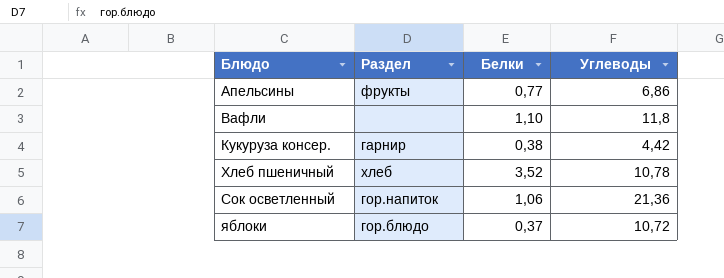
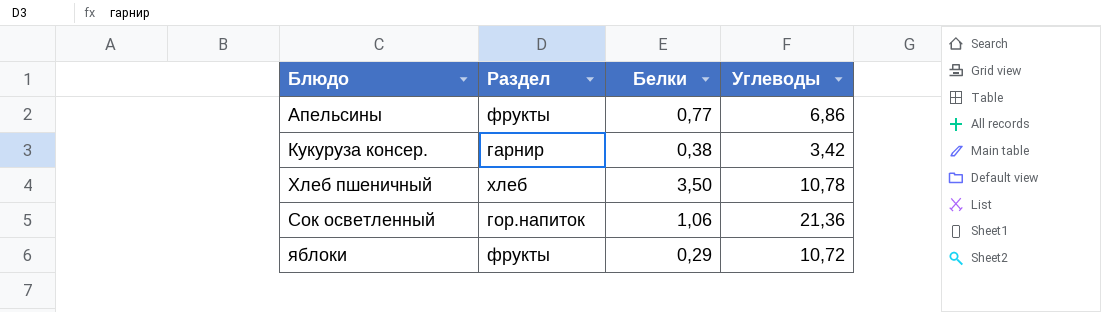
row Вафли: none | 1,10 | 11,8 -> none
Кукуруза консер. | Углеводы: 4,42 -> 3,42
Хлеб пшеничный | Белки: 3,52 -> 3,50
яблоки | Раздел: гор.блюдо -> фрукты
яблоки | Белки: 0,37 -> 0,29

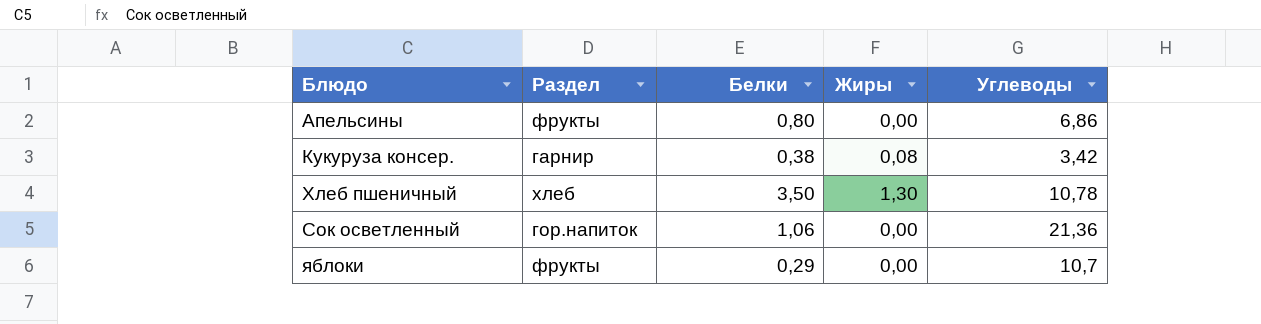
column Жиры | position: none -> 4
Апельсины | Белки: 0,77 -> 0,80
яблоки | Углеводы: 10,72 -> 10,7

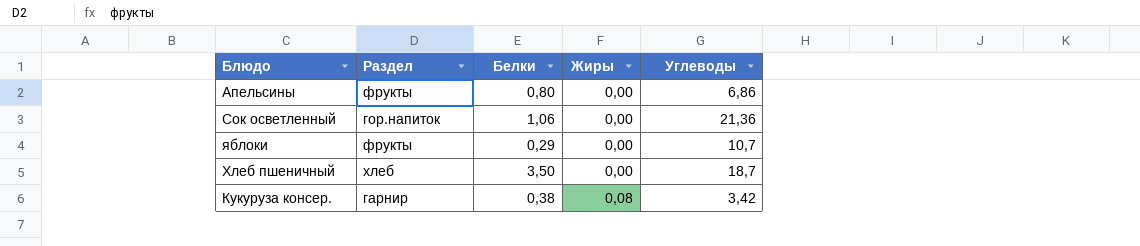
row order: none -> Жиры ascending
Хлеб пшеничный | Жиры: 1,30 -> 0,00
Хлеб пшеничный | Углеводы: 10,78 -> 18,7

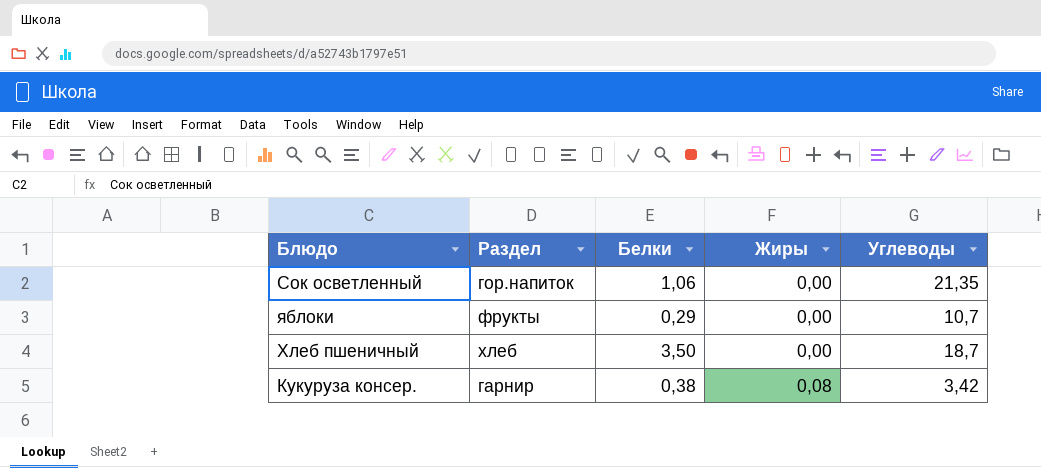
row Апельсины: фрукты | 0,80 | 0,00 | 6,86 -> none
Сок осветленный | Углеводы: 21,36 -> 21,35

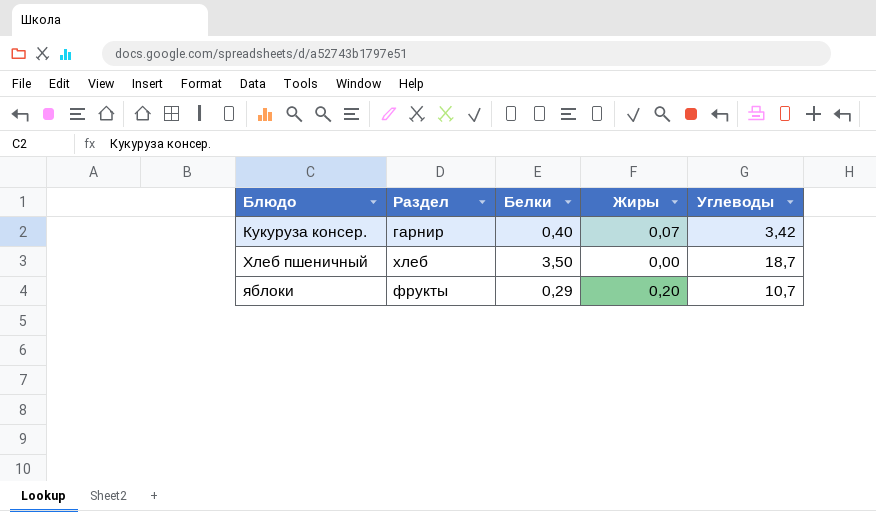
row order: Жиры ascending -> Блюдо ascending
row Сок осветленный: гор.напиток | 1,06 | 0,00 | 21,35 -> none
Кукуруза консер. | Белки: 0,38 -> 0,40
Кукуруза консер. | Жиры: 0,08 -> 0,07
яблоки | Жиры: 0,00 -> 0,20

